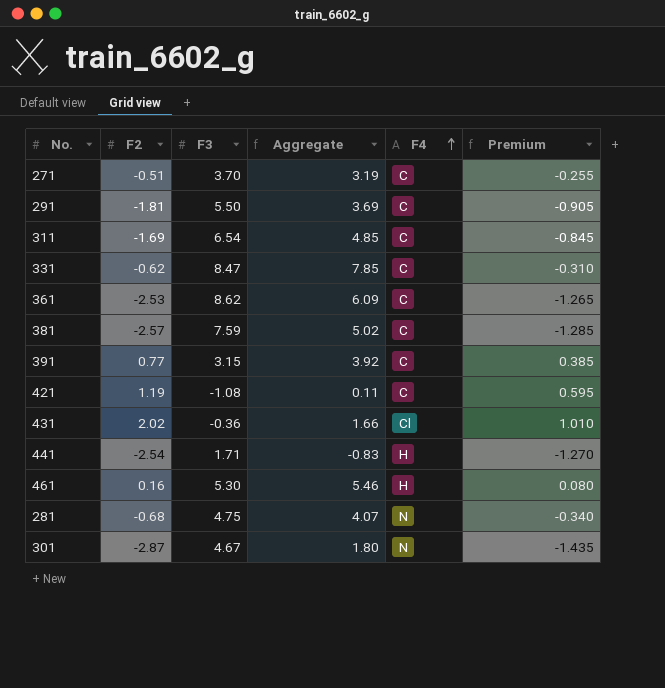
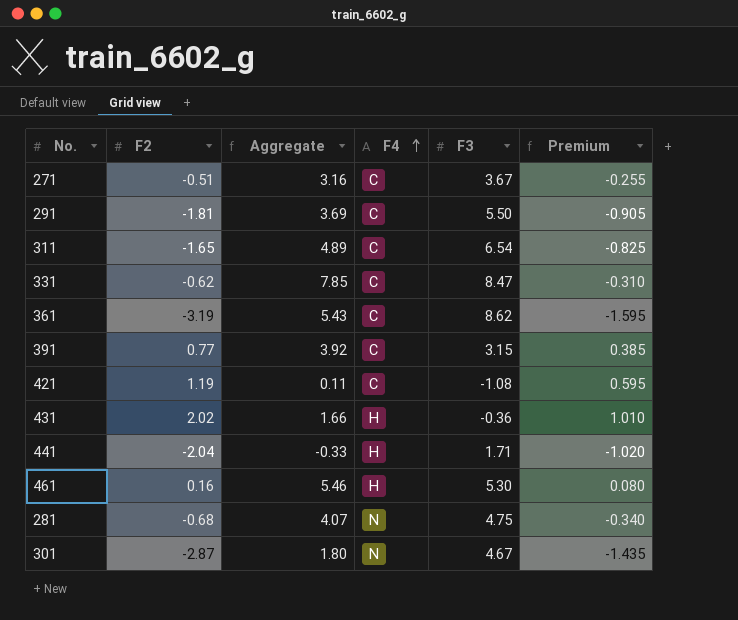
column F3 | position: 3 -> 5
row 381: -2.57 | 7.59 | 5.02 | C | -1.285 -> none
271 | Aggregate: 3.19 -> 3.16
271 | F3: 3.70 -> 3.67
311 | F2: -1.69 -> -1.65
311 | Aggregate: 4.85 -> 4.89
311 | Premium: -0.845 -> -0.825
361 | F2: -2.53 -> -3.19
361 | Aggregate: 6.09 -> 5.43
361 | Premium: -1.265 -> -1.595
431 | F4: Cl -> H
441 | F2: -2.54 -> -2.04
441 | Aggregate: -0.83 -> -0.33
441 | Premium: -1.270 -> -1.020

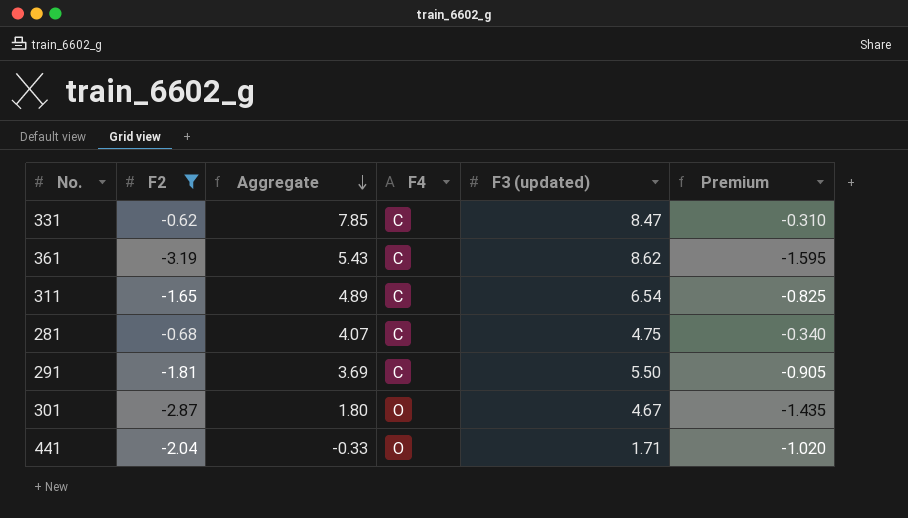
filter: none -> F2 <= -0.62
row order: F4 ascending -> Aggregate descending
column name: F3 -> F3 (updated)
281 | F4: N -> C
301 | F4: N -> O
441 | F4: H -> O

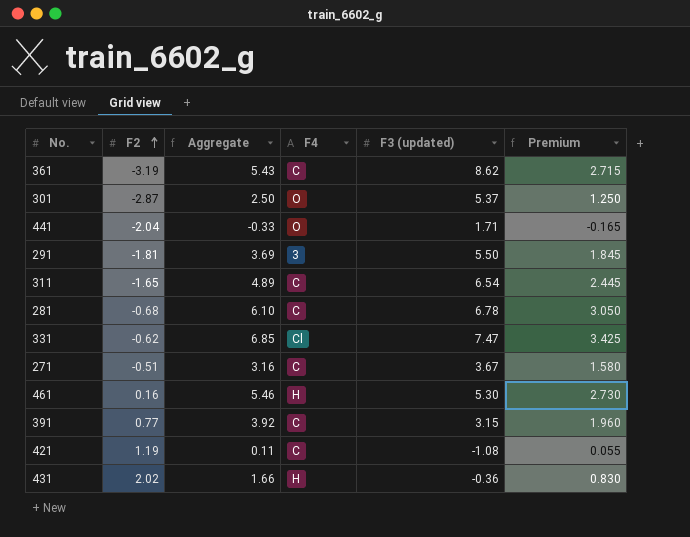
filter: F2 <= -0.62 -> none
row order: Aggregate descending -> F2 ascending
column Premium | formula: [F2] * 0.5 -> [Aggregate] * 0.5
301 | Aggregate: 1.80 -> 2.50
301 | F3 (updated): 4.67 -> 5.37
291 | F4: C -> 3
281 | Aggregate: 4.07 -> 6.10
281 | F3 (updated): 4.75 -> 6.78
331 | Aggregate: 7.85 -> 6.85
331 | F4: C -> Cl
331 | F3 (updated): 8.47 -> 7.47

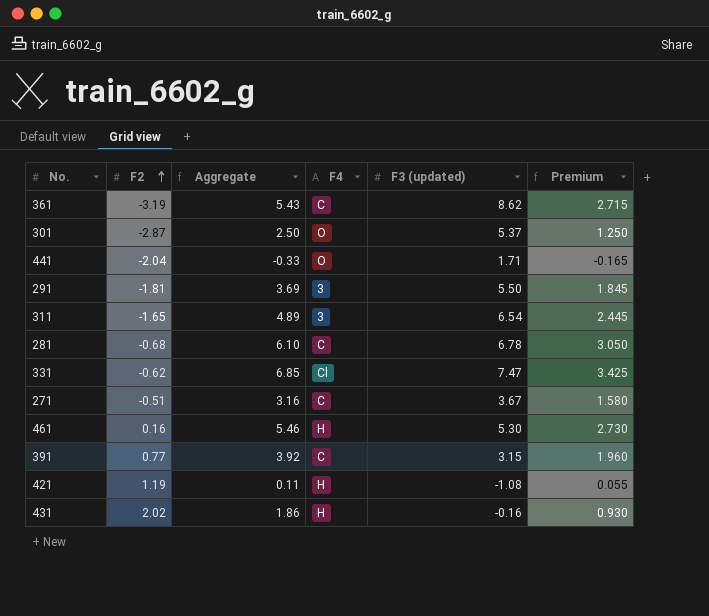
311 | F4: C -> 3
421 | F4: C -> H
431 | Aggregate: 1.66 -> 1.86
431 | F3 (updated): -0.36 -> -0.16
431 | Premium: 0.830 -> 0.930

